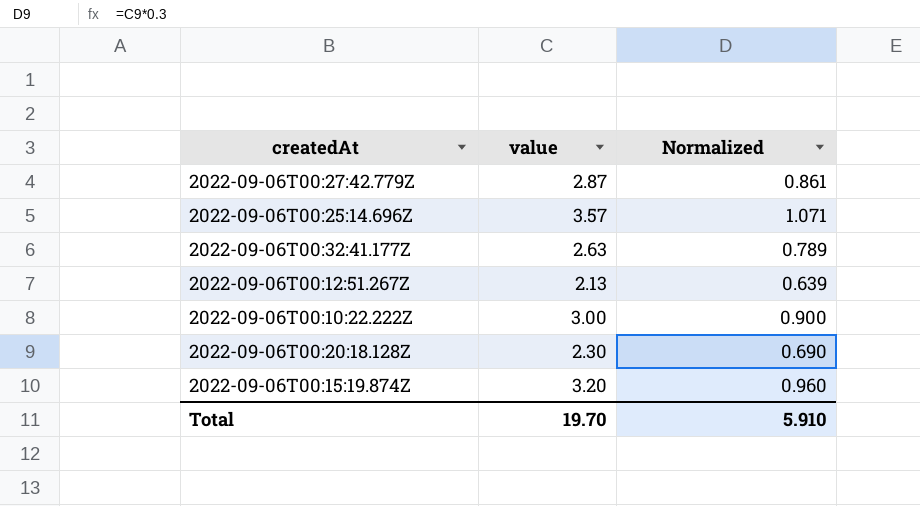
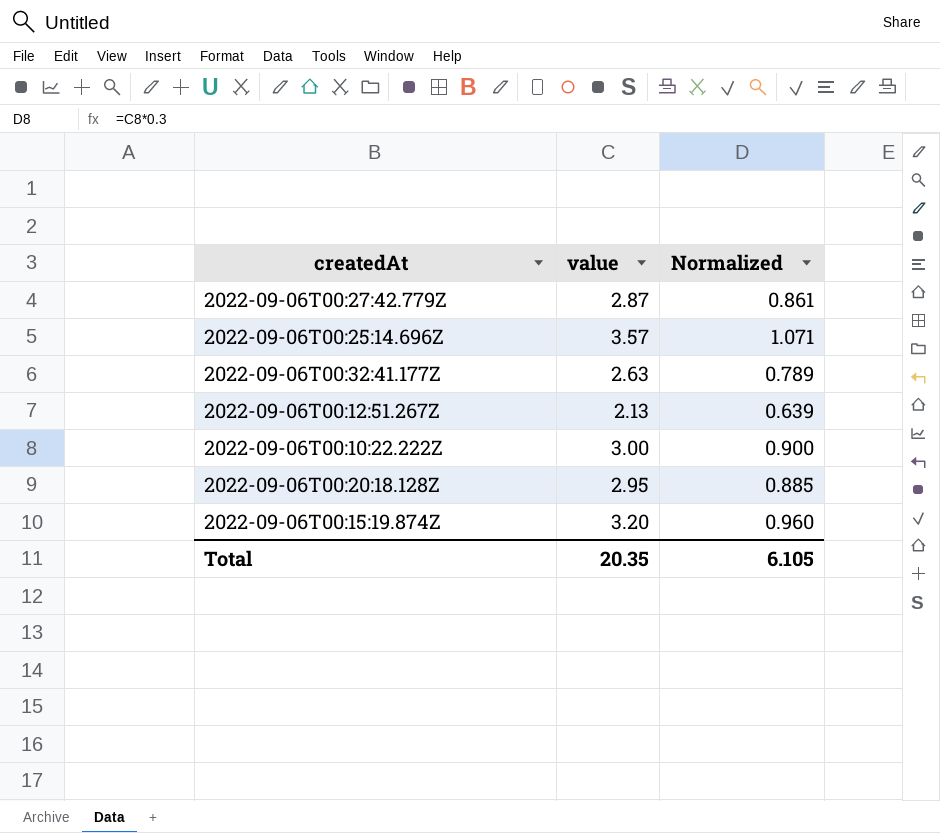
2022-09-06T00:20:18.128Z | value: 2.30 -> 2.95
2022-09-06T00:20:18.128Z | Normalized: 0.690 -> 0.885
Total | value: 19.70 -> 20.35
Total | Normalized: 5.910 -> 6.105

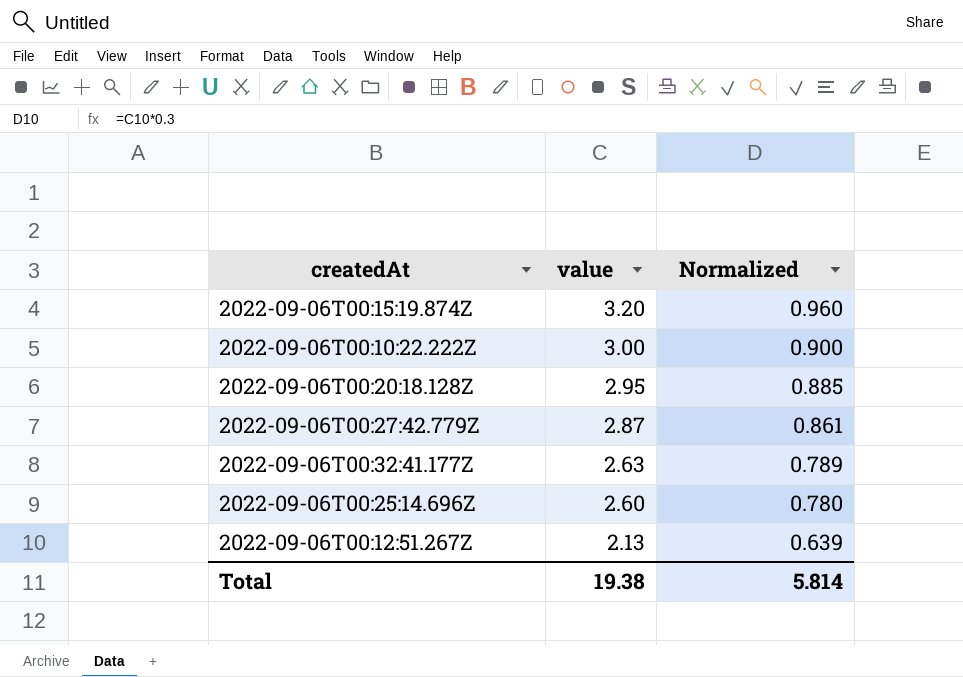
row order: none -> value descending
2022-09-06T00:25:14.696Z | value: 3.57 -> 2.60
2022-09-06T00:25:14.696Z | Normalized: 1.071 -> 0.780
Total | value: 20.35 -> 19.38
Total | Normalized: 6.105 -> 5.814

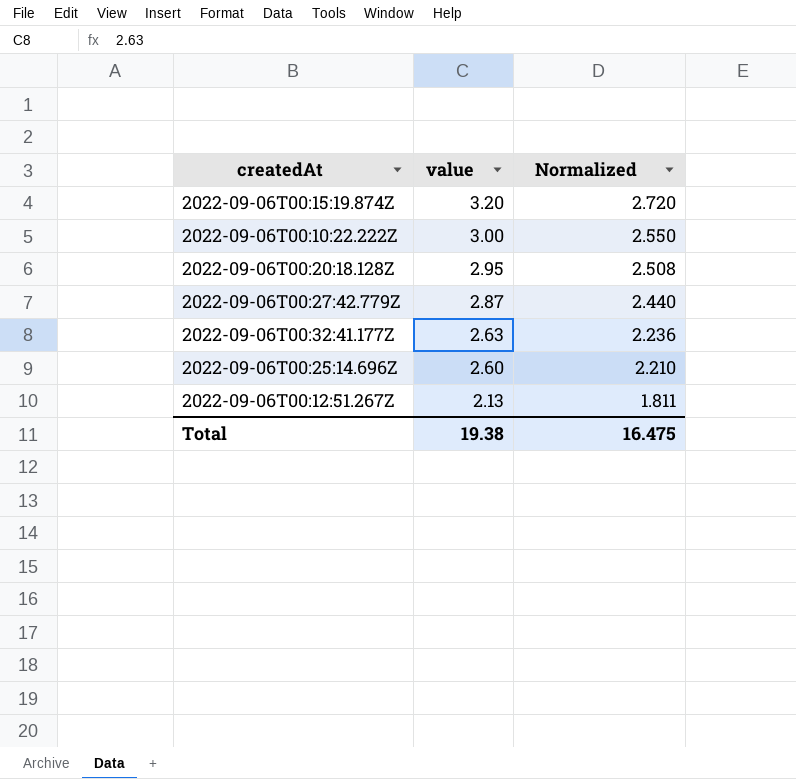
column Normalized | formula: [value] * 0.3 -> [value] * 0.85
Total | Normalized: 5.814 -> 16.475

